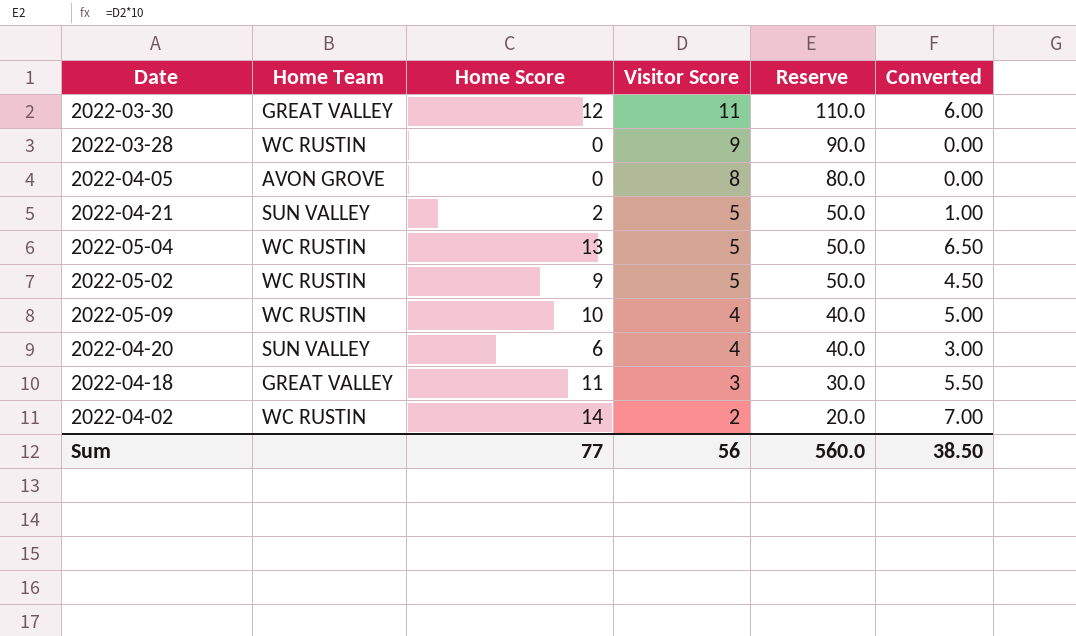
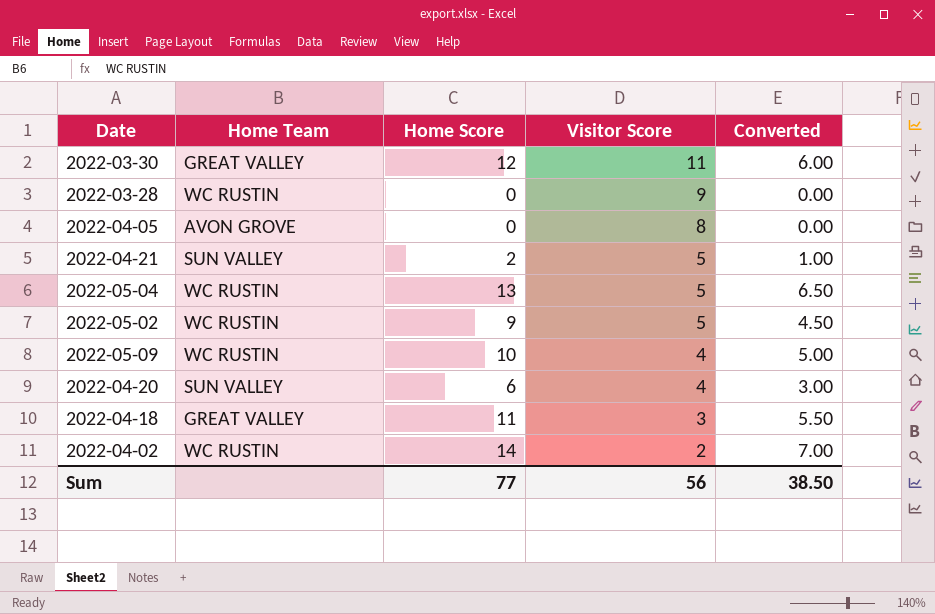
column Reserve | formula: [Visitor Score] * 10 -> none

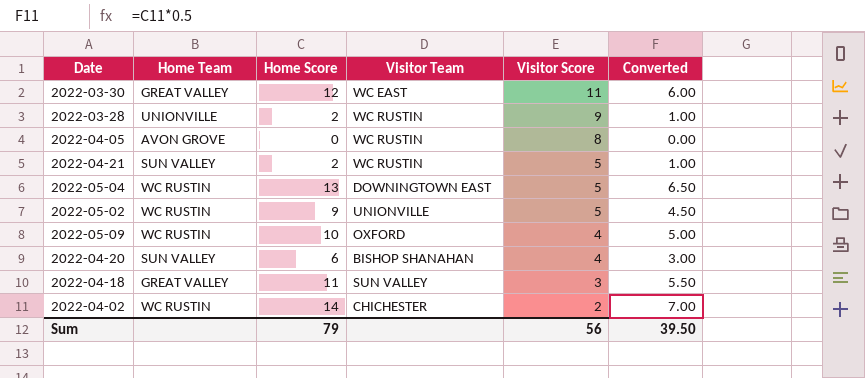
column Visitor Team | position: none -> 4
2022-03-28 | Home Team: WC RUSTIN -> UNIONVILLE
2022-03-28 | Home Score: 0 -> 2
2022-03-28 | Converted: 0.00 -> 1.00
Sum | Home Score: 77 -> 79
Sum | Converted: 38.50 -> 39.50

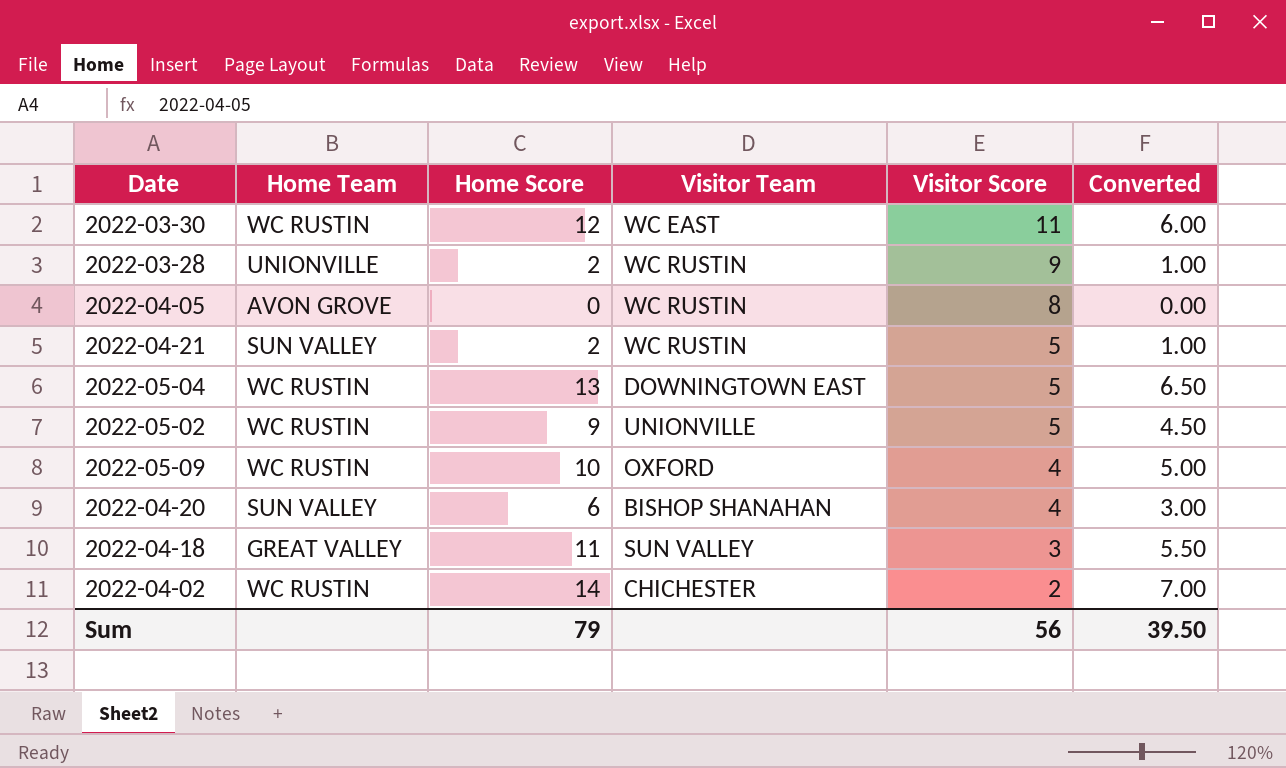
2022-03-30 | Home Team: GREAT VALLEY -> WC RUSTIN

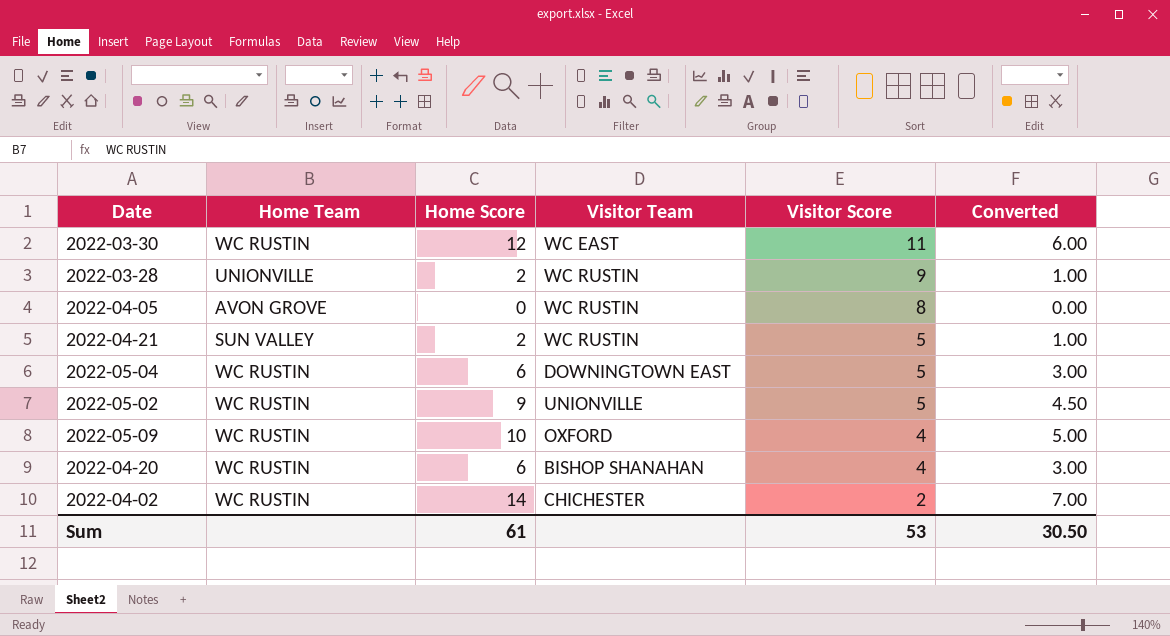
row 2022-04-18: GREAT VALLEY | 11 | SUN VALLEY | 3 | 5.50 -> none
2022-05-04 | Home Score: 13 -> 6
2022-05-04 | Converted: 6.50 -> 3.00
2022-04-20 | Home Team: SUN VALLEY -> WC RUSTIN
Sum | Home Score: 79 -> 61
Sum | Visitor Score: 56 -> 53
Sum | Converted: 39.50 -> 30.50

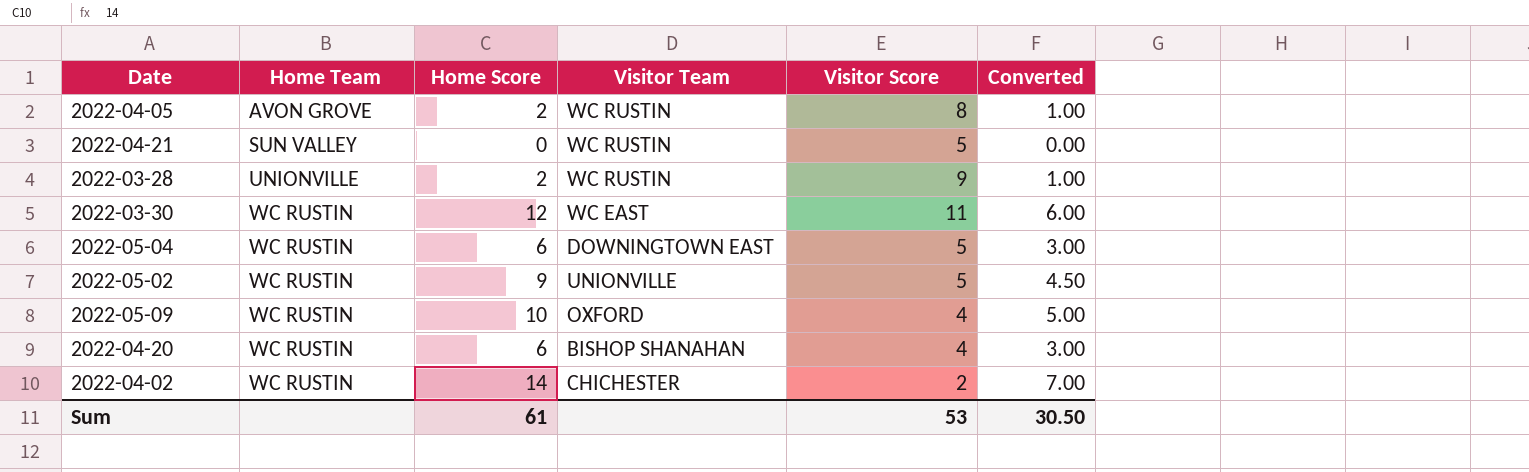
row order: Visitor Score descending -> Home Team ascending
2022-04-05 | Home Score: 0 -> 2
2022-04-05 | Converted: 0.00 -> 1.00
2022-04-21 | Home Score: 2 -> 0
2022-04-21 | Converted: 1.00 -> 0.00

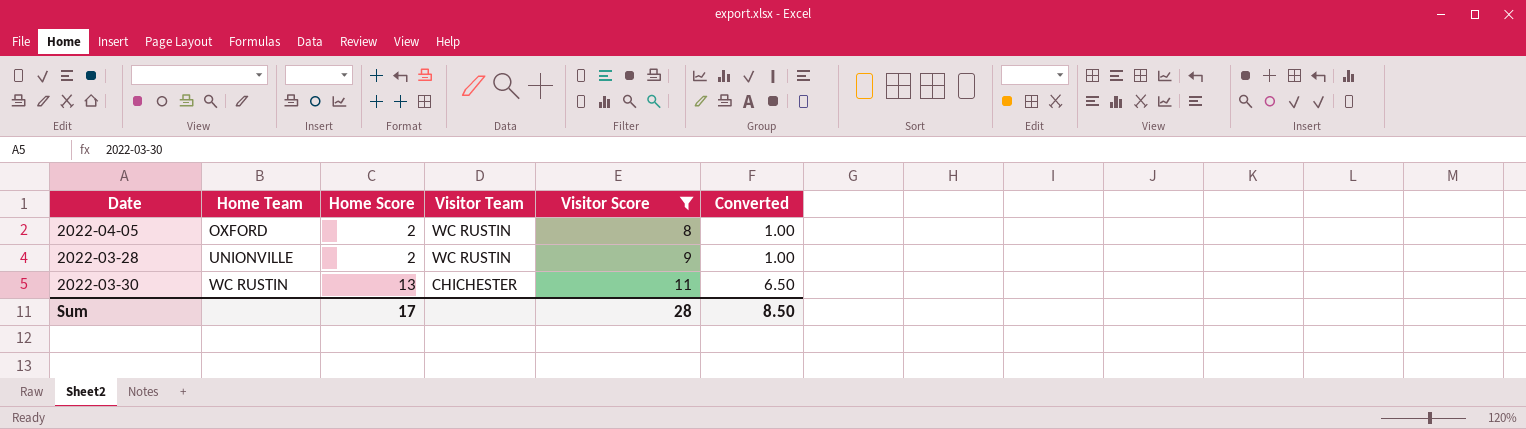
filter: none -> Visitor Score >= 8
2022-04-05 | Home Team: AVON GROVE -> OXFORD
2022-03-30 | Home Score: 12 -> 13
2022-03-30 | Visitor Team: WC EAST -> CHICHESTER
2022-03-30 | Converted: 6.00 -> 6.50
Sum | Home Score: 61 -> 17
Sum | Visitor Score: 53 -> 28
Sum | Converted: 30.50 -> 8.50

